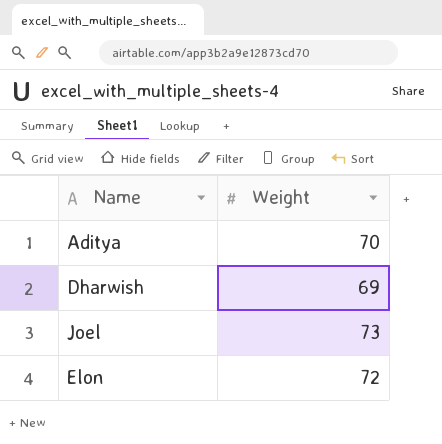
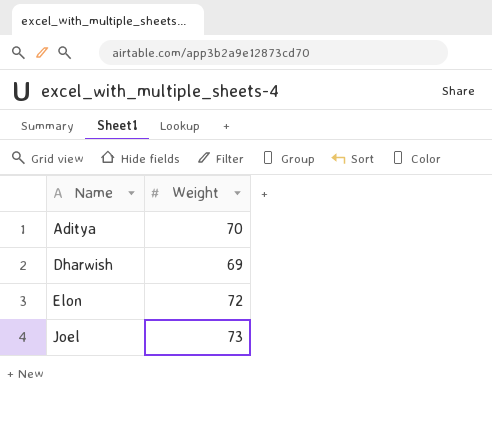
row order: none -> Name ascending

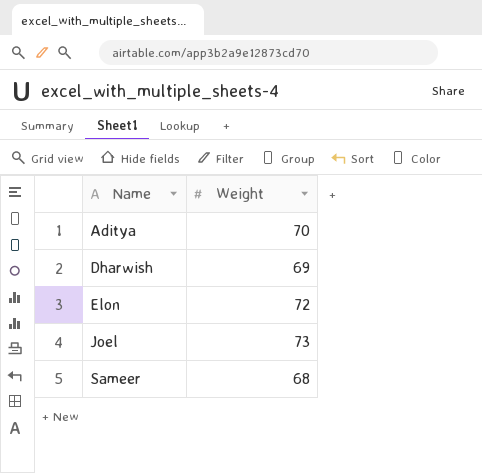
row Sameer: none -> 68

